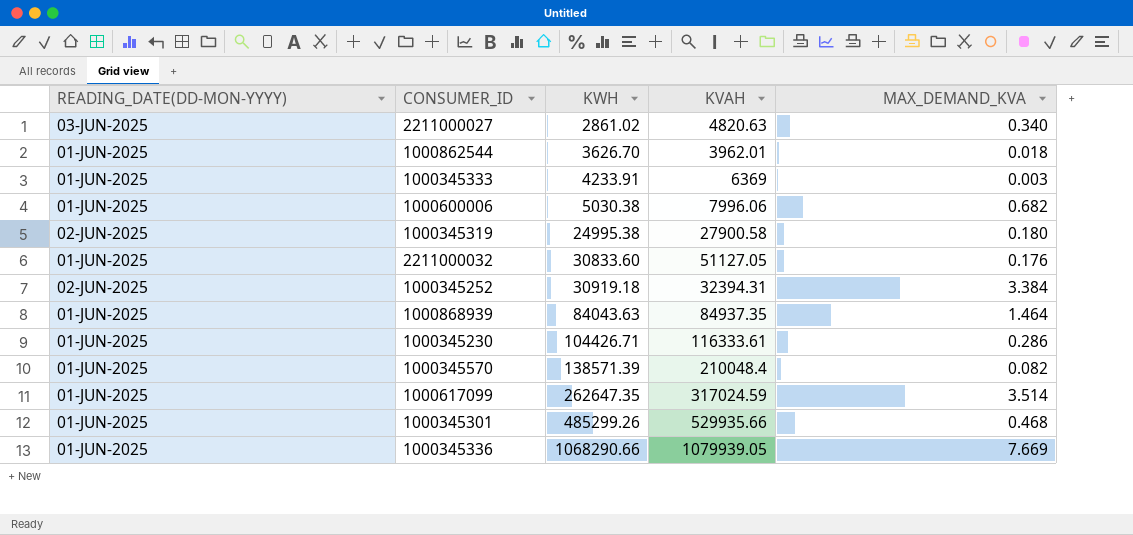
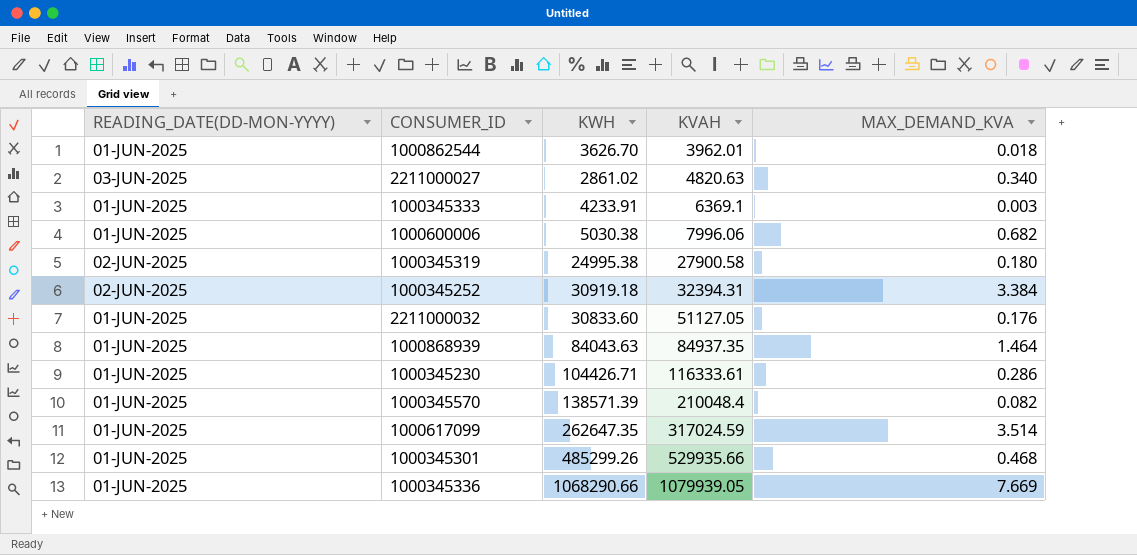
row order: KWH ascending -> KVAH ascending
1000345333 | KVAH: 6369 -> 6369.1

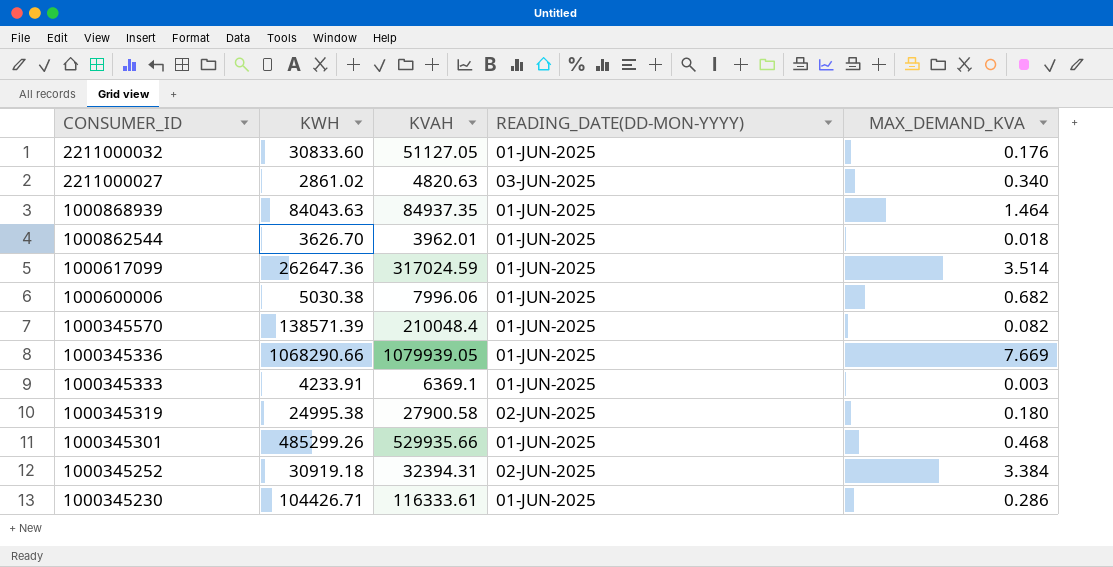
row order: KVAH ascending -> CONSUMER_ID descending
column READING_DATE(DD-MON-YYYY) | position: 1 -> 4
1000617099 | KWH: 262647.35 -> 262647.36

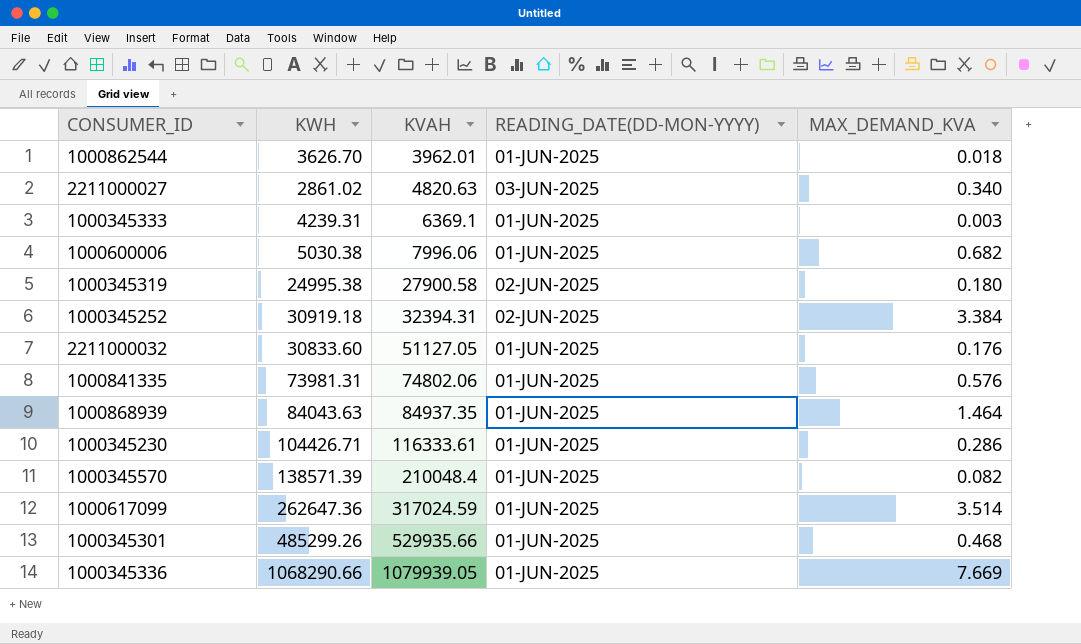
row order: CONSUMER_ID descending -> KVAH ascending
1000345333 | KWH: 4233.91 -> 4239.31
row 1000841335: none -> 73981.31 | 74802.06 | 01-JUN-2025 | 0.576

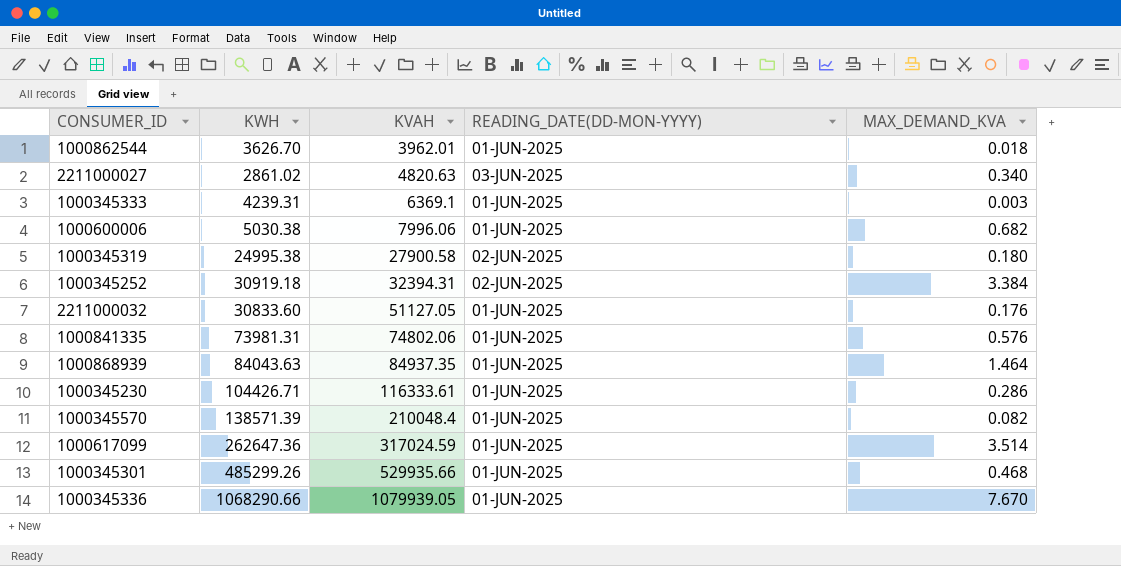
1000345336 | MAX_DEMAND_KVA: 7.669 -> 7.670

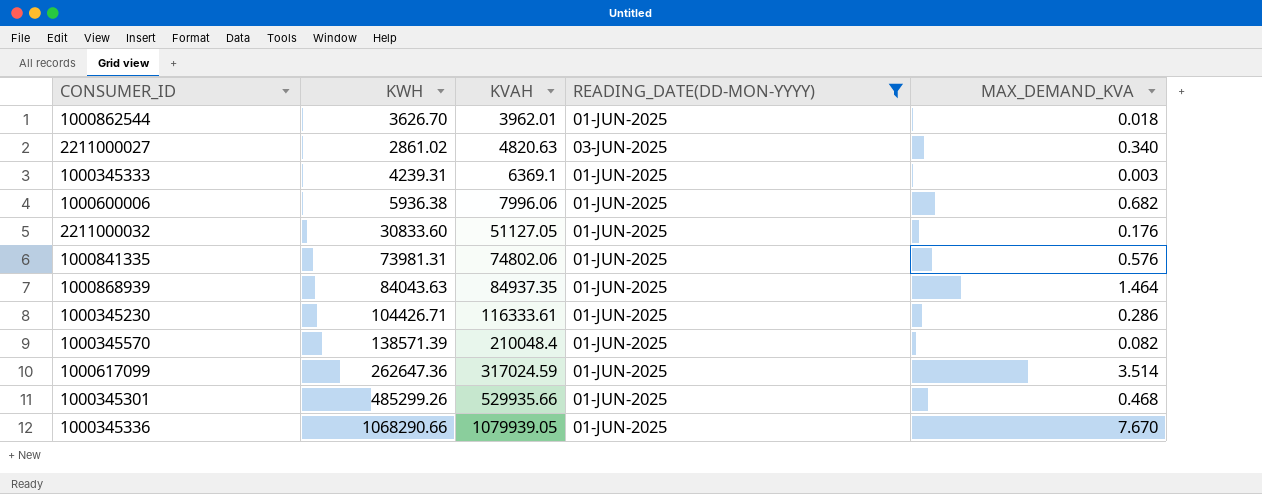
filter: none -> READING_DATE(DD-MON-YYYY) != 02-JUN-2025
1000600006 | KWH: 5030.38 -> 5936.38

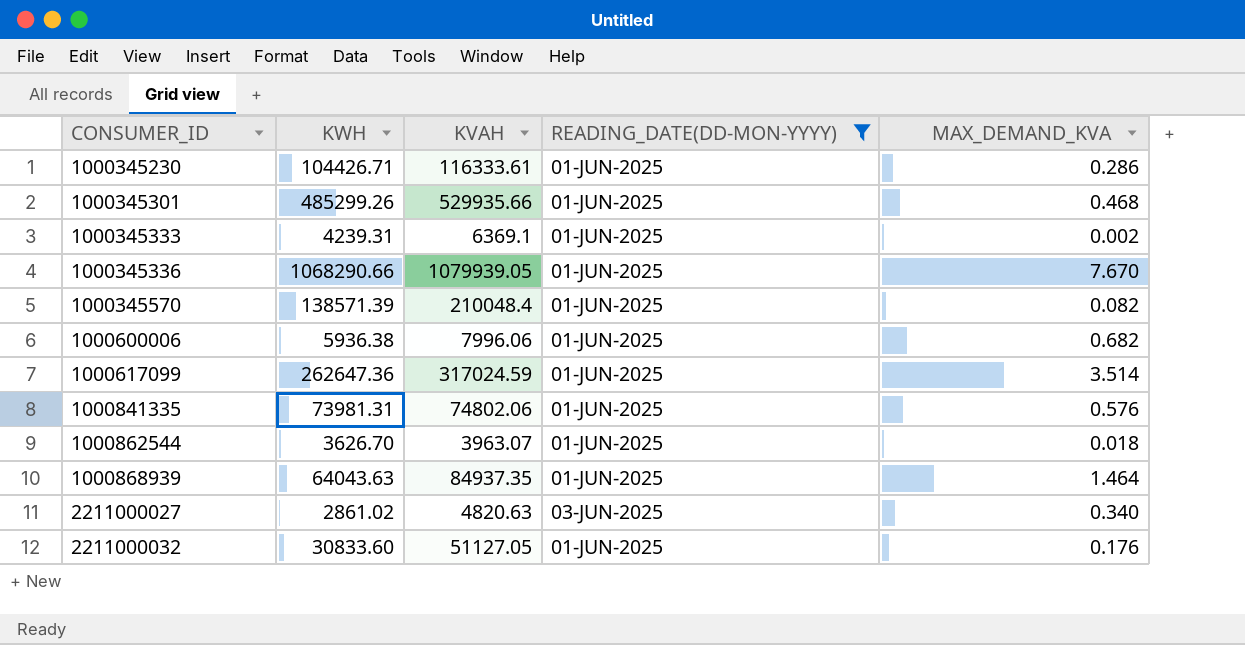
row order: KVAH ascending -> CONSUMER_ID ascending
1000345333 | MAX_DEMAND_KVA: 0.003 -> 0.002
1000862544 | KVAH: 3962.01 -> 3963.07
1000868939 | KWH: 84043.63 -> 64043.63

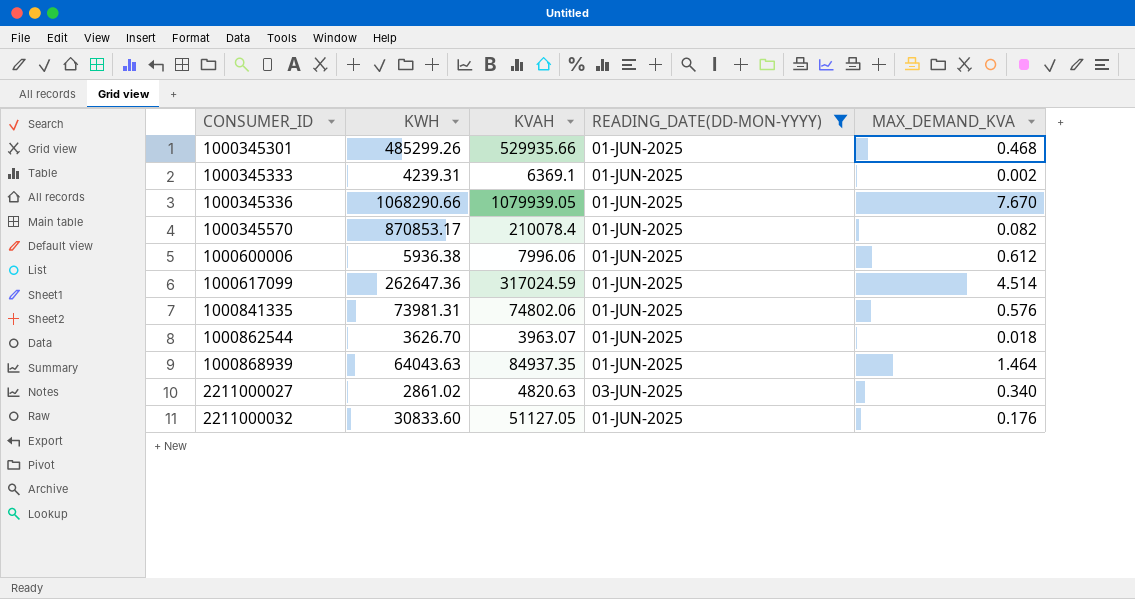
row 1000345230: 104426.71 | 116333.61 | 01-JUN-2025 | 0.286 -> none
1000345570 | KWH: 138571.39 -> 870853.17
1000345570 | KVAH: 210048.4 -> 210078.4
1000600006 | MAX_DEMAND_KVA: 0.682 -> 0.612
1000617099 | MAX_DEMAND_KVA: 3.514 -> 4.514

